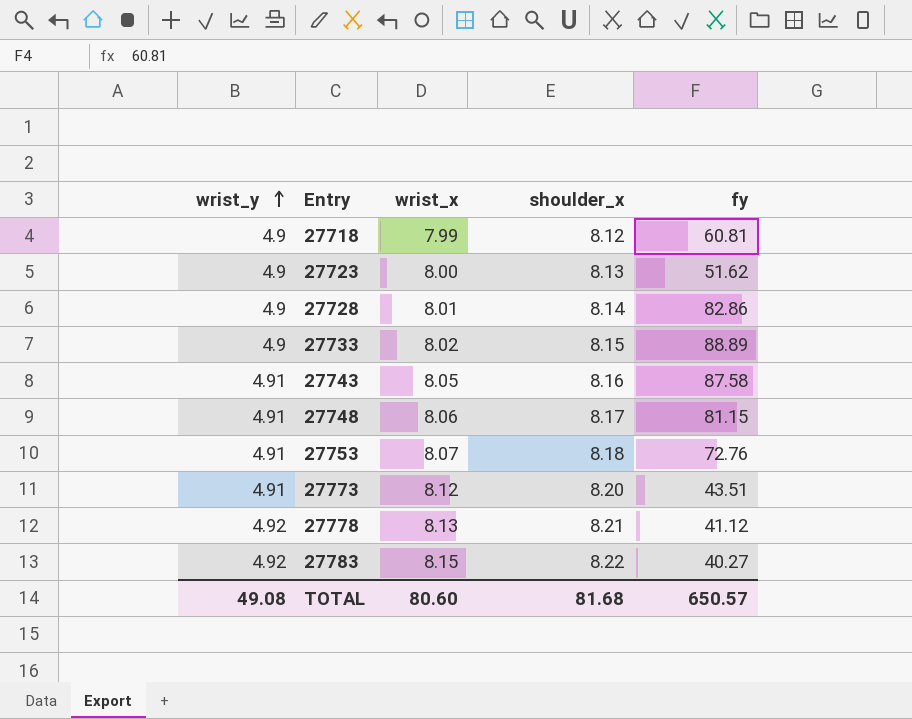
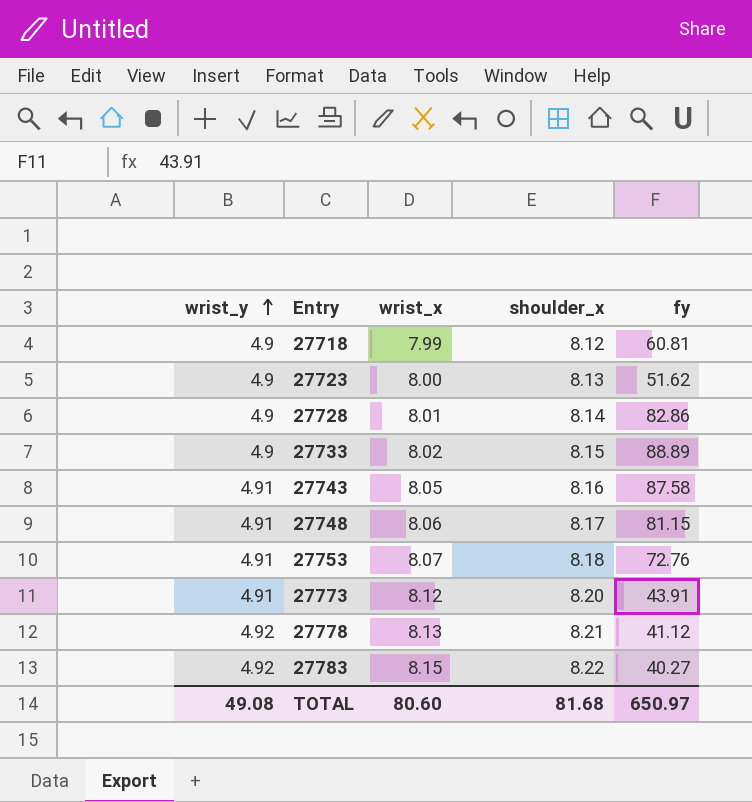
27773 | fy: 43.51 -> 43.91
TOTAL | fy: 650.57 -> 650.97

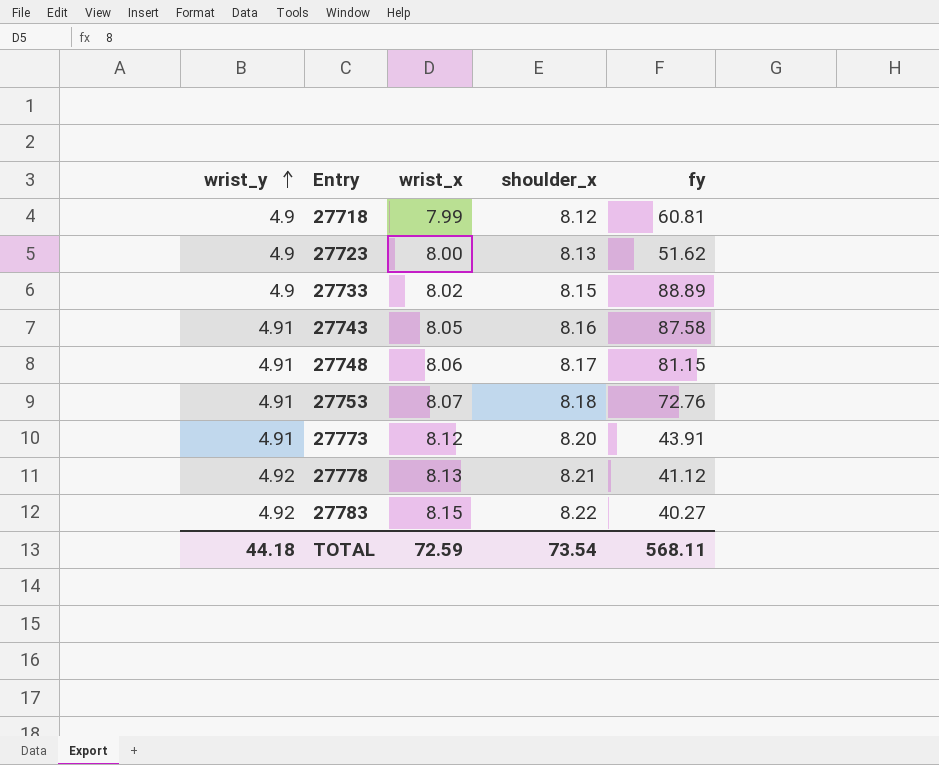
row 27728: 4.9 | 8.01 | 8.14 | 82.86 -> none
TOTAL | wrist_y: 49.08 -> 44.18
TOTAL | wrist_x: 80.60 -> 72.59
TOTAL | shoulder_x: 81.68 -> 73.54
TOTAL | fy: 650.97 -> 568.11

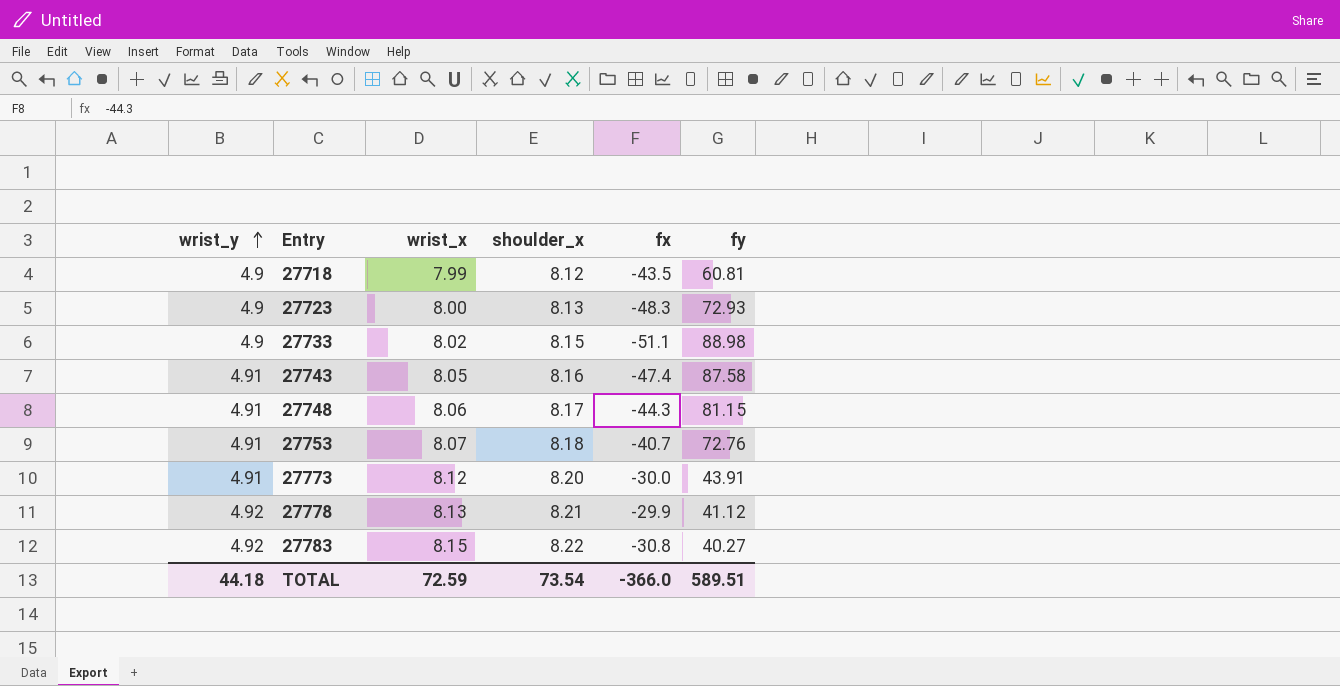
column fx | position: none -> 5
27723 | fy: 51.62 -> 72.93
27733 | fy: 88.89 -> 88.98
TOTAL | fy: 568.11 -> 589.51

